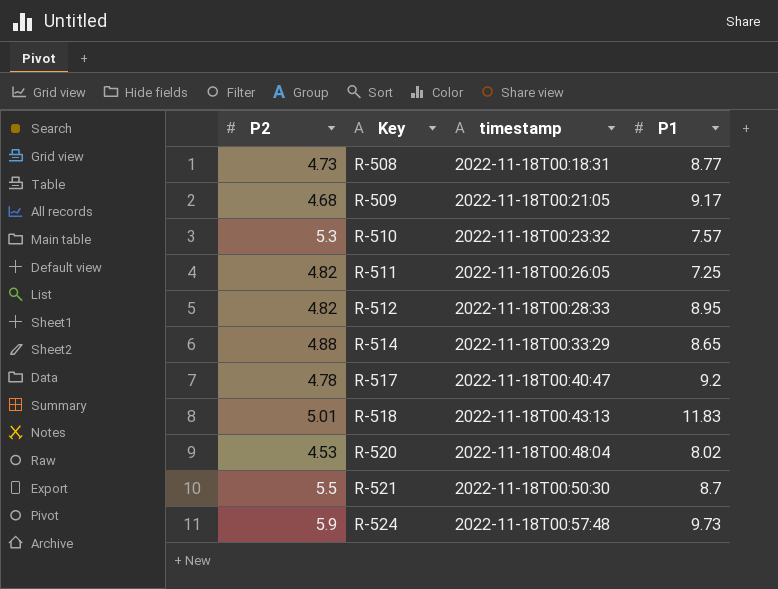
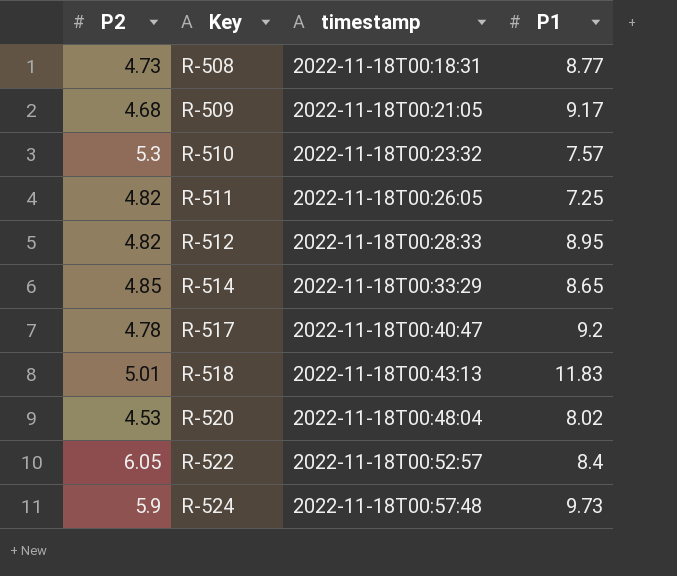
row R-521: 5.5 | 2022-11-18T00:50:30 | 8.7 -> none
R-514 | P2: 4.88 -> 4.85
row R-522: none -> 6.05 | 2022-11-18T00:52:57 | 8.4

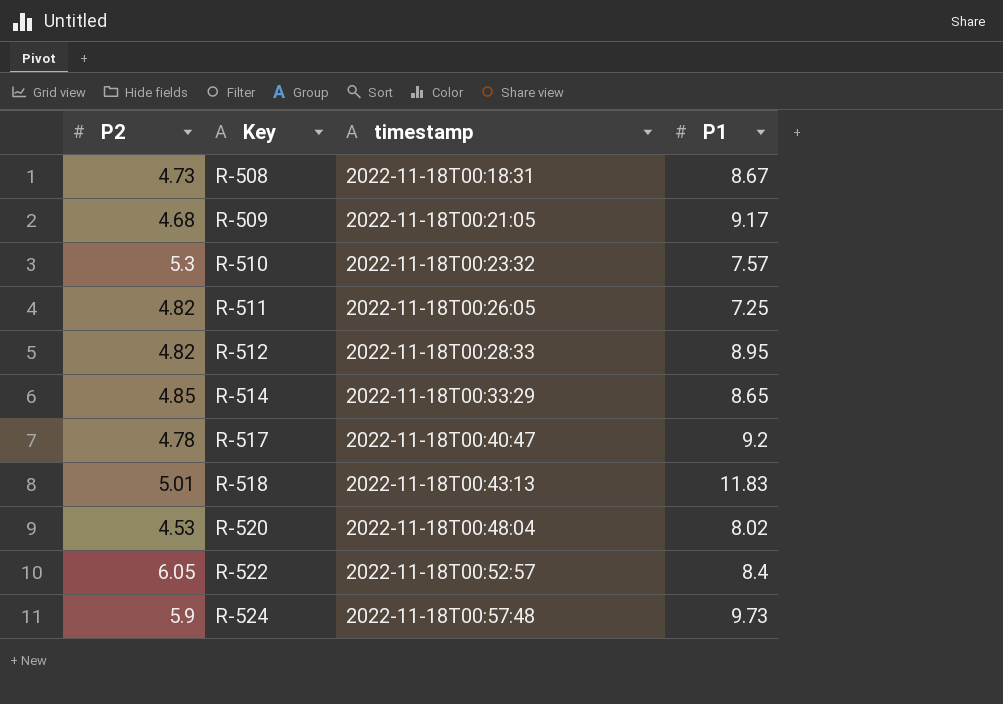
R-508 | P1: 8.77 -> 8.67

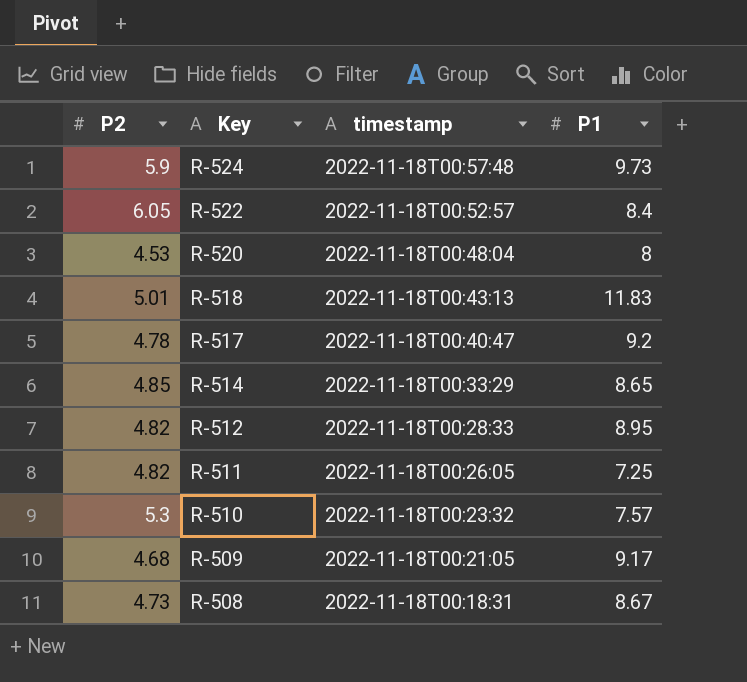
row order: Key ascending -> Key descending
R-520 | P1: 8.02 -> 8

